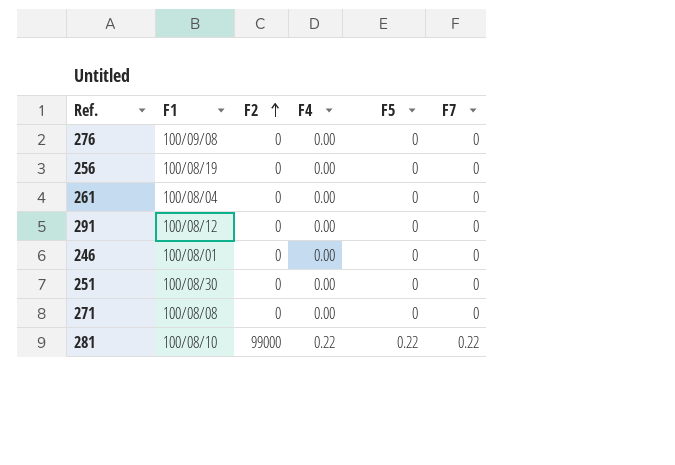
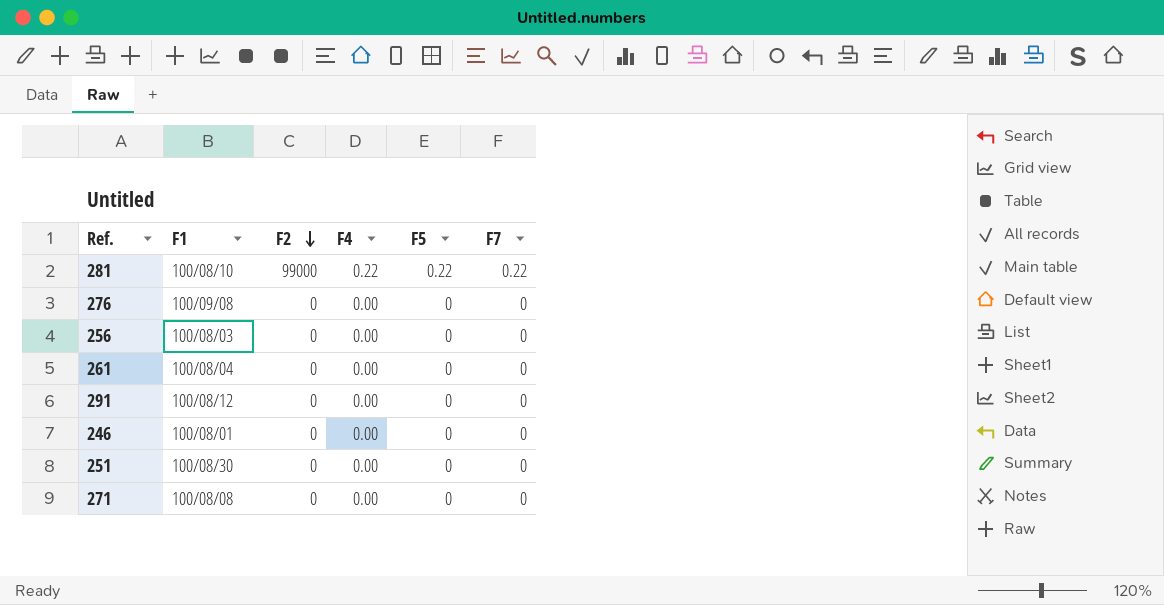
row order: F2 ascending -> F2 descending
256 | F1: 100/08/19 -> 100/08/03

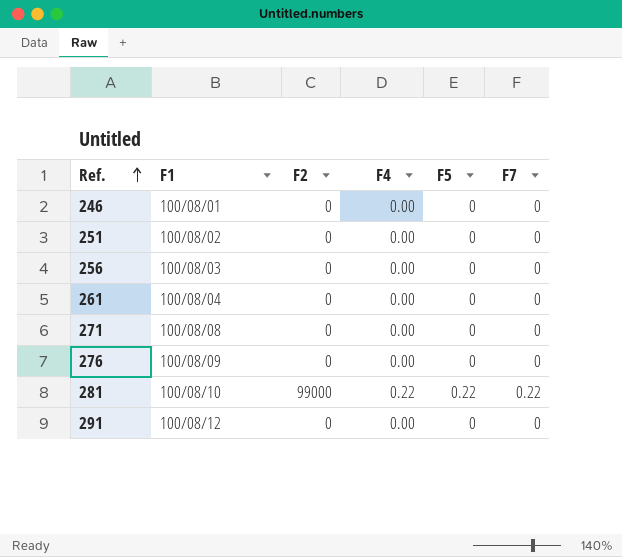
row order: F2 descending -> Ref. ascending
251 | F1: 100/08/30 -> 100/08/02
276 | F1: 100/09/08 -> 100/08/09

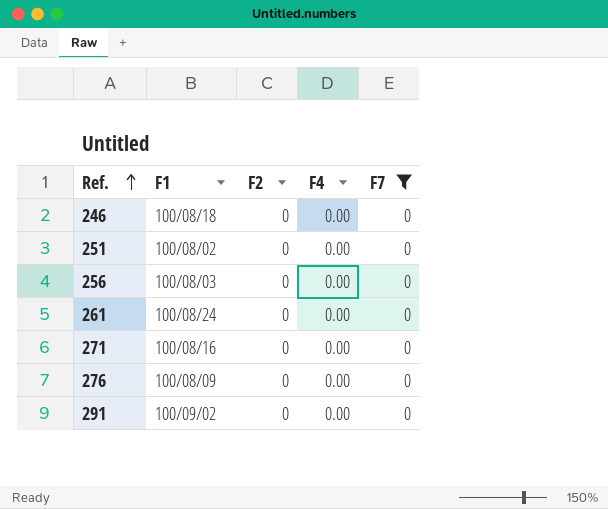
filter: none -> F7 = 0
column F5 | position: 5 -> none
246 | F1: 100/08/01 -> 100/08/18
261 | F1: 100/08/04 -> 100/08/24
271 | F1: 100/08/08 -> 100/08/16
291 | F1: 100/08/12 -> 100/09/02

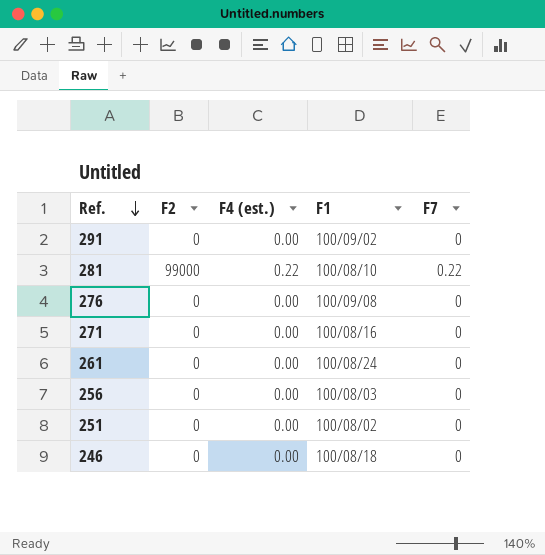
filter: F7 = 0 -> none
row order: Ref. ascending -> Ref. descending
column name: F4 -> F4 (est.)
column F1 | position: 2 -> 4
276 | F1: 100/08/09 -> 100/09/08

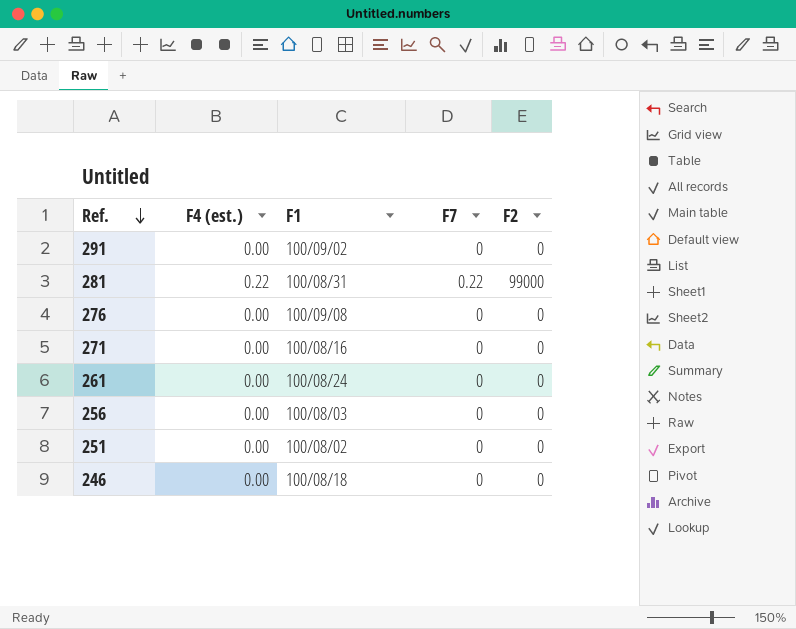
column F2 | position: 2 -> 5
281 | F1: 100/08/10 -> 100/08/31

